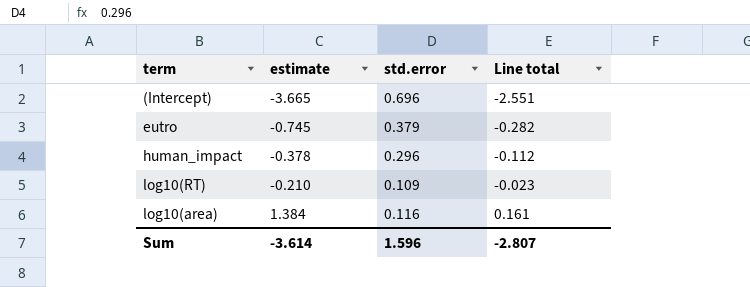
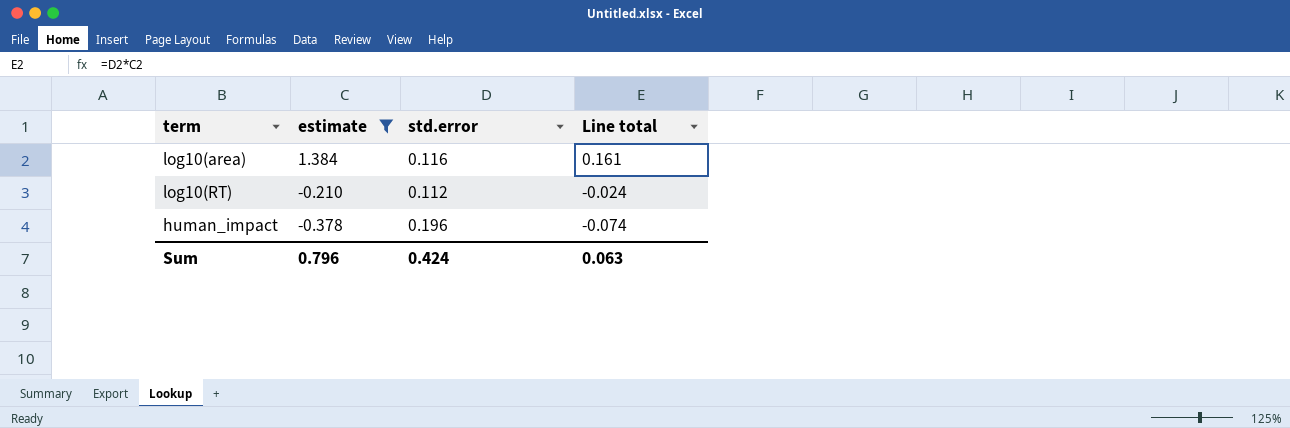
filter: none -> estimate >= -0.378
row order: estimate ascending -> estimate descending
log10(RT) | std.error: 0.109 -> 0.112
log10(RT) | Line total: -0.023 -> -0.024
human_impact | std.error: 0.296 -> 0.196
human_impact | Line total: -0.112 -> -0.074
Sum | estimate: -3.614 -> 0.796
Sum | std.error: 1.596 -> 0.424
Sum | Line total: -2.807 -> 0.063

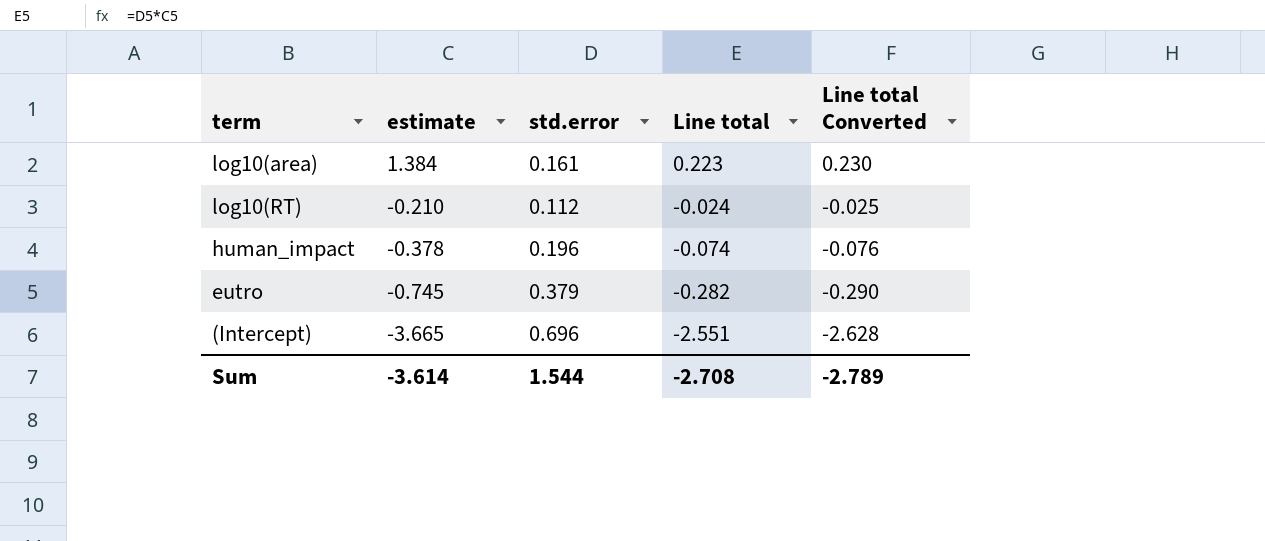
filter: estimate >= -0.378 -> none
column Line total Converted | formula: none -> [Line total] * 1.03
log10(area) | std.error: 0.116 -> 0.161
log10(area) | Line total: 0.161 -> 0.223
Sum | estimate: 0.796 -> -3.614
Sum | std.error: 0.424 -> 1.544
Sum | Line total: 0.063 -> -2.708

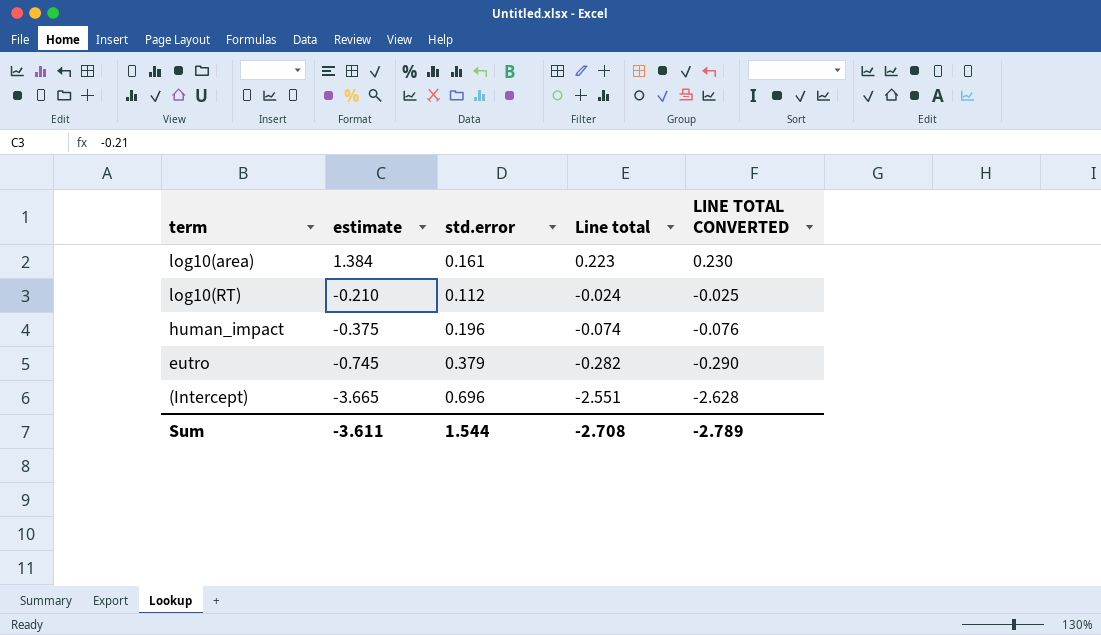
column name: Line total Converted -> LINE TOTAL CONVERTED
human_impact | estimate: -0.378 -> -0.375
Sum | estimate: -3.614 -> -3.611

